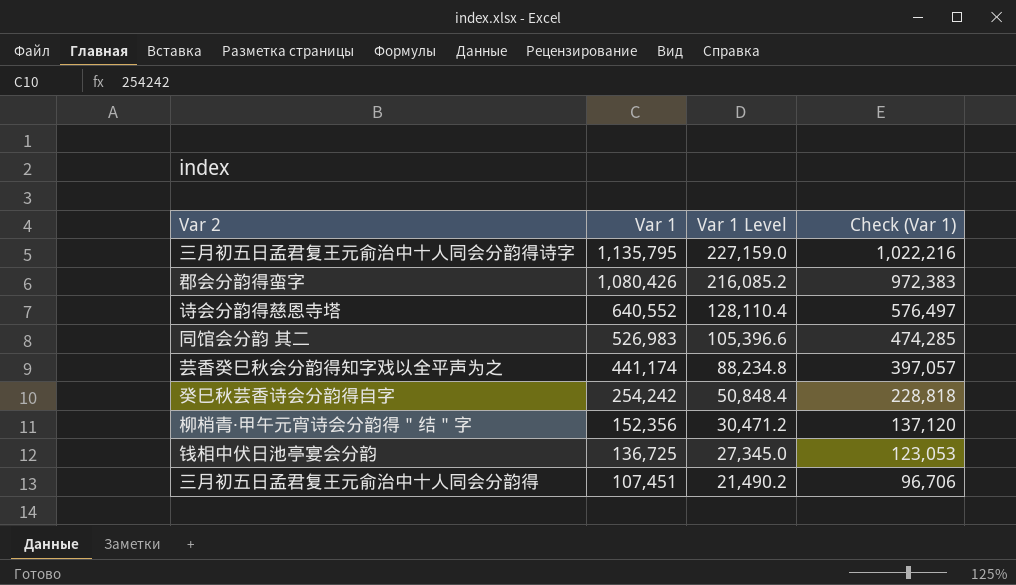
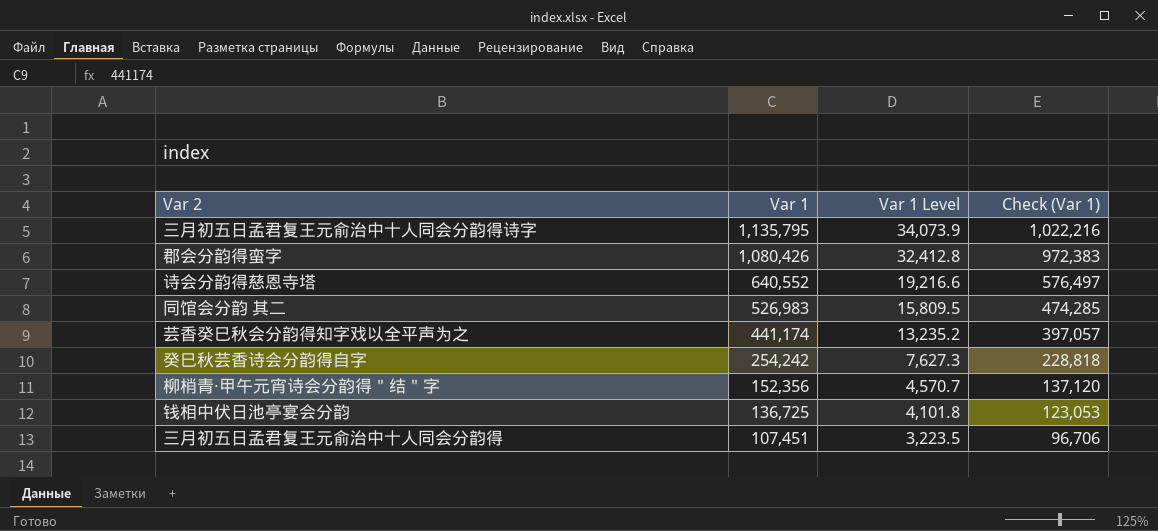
column Var 1 Level | formula: [Var 1] * 0.2 -> [Var 1] * 0.03

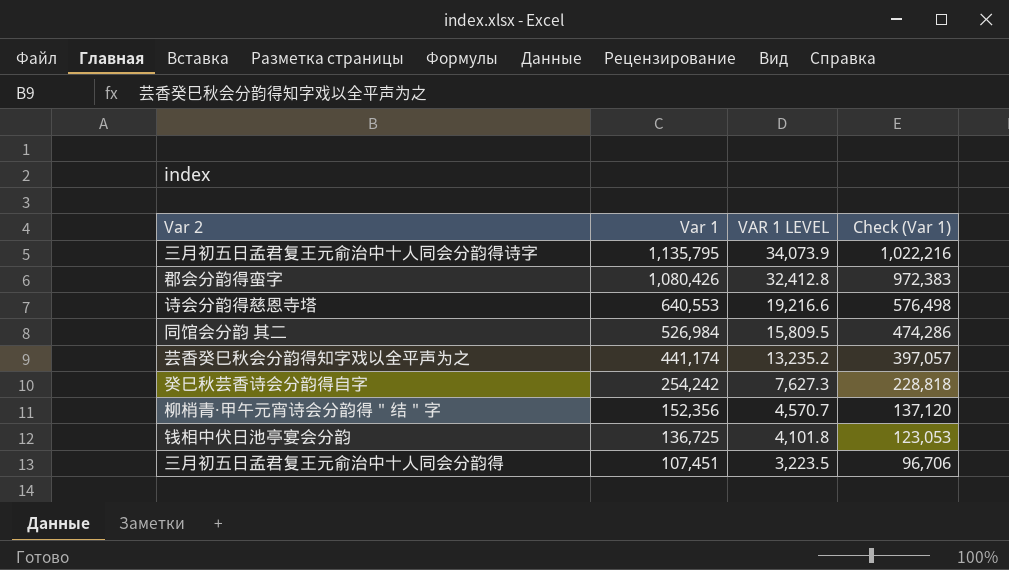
column name: Var 1 Level -> VAR 1 LEVEL
诗会分韵得慈恩寺塔 | Var 1: 640,552 -> 640,553
诗会分韵得慈恩寺塔 | Check (Var 1): 576,497 -> 576,498
同馆会分韵 其二 | Var 1: 526,983 -> 526,984
同馆会分韵 其二 | Check (Var 1): 474,285 -> 474,286

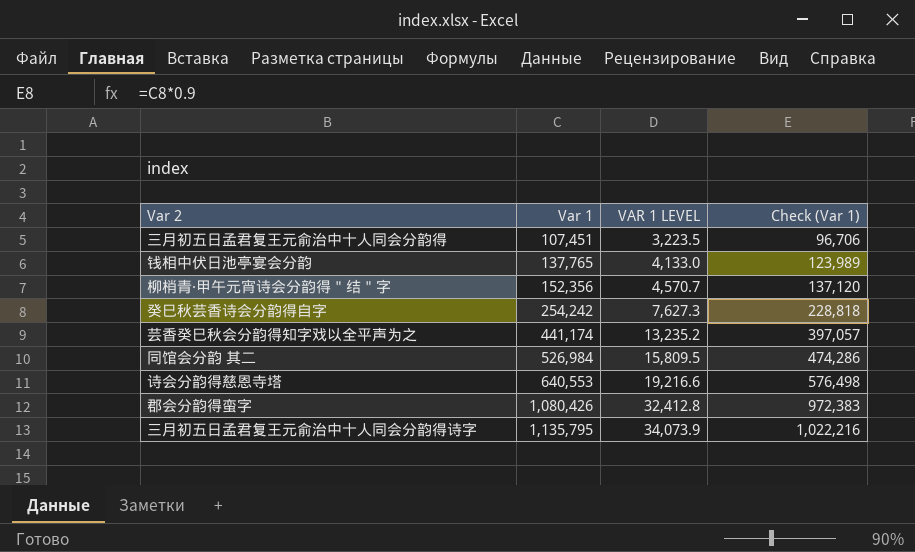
row order: Var 1 descending -> Var 1 ascending
钱相中伏日池亭宴会分韵 | Var 1: 136,725 -> 137,765
钱相中伏日池亭宴会分韵 | VAR 1 LEVEL: 4,101.8 -> 4,133.0
钱相中伏日池亭宴会分韵 | Check (Var 1): 123,053 -> 123,989

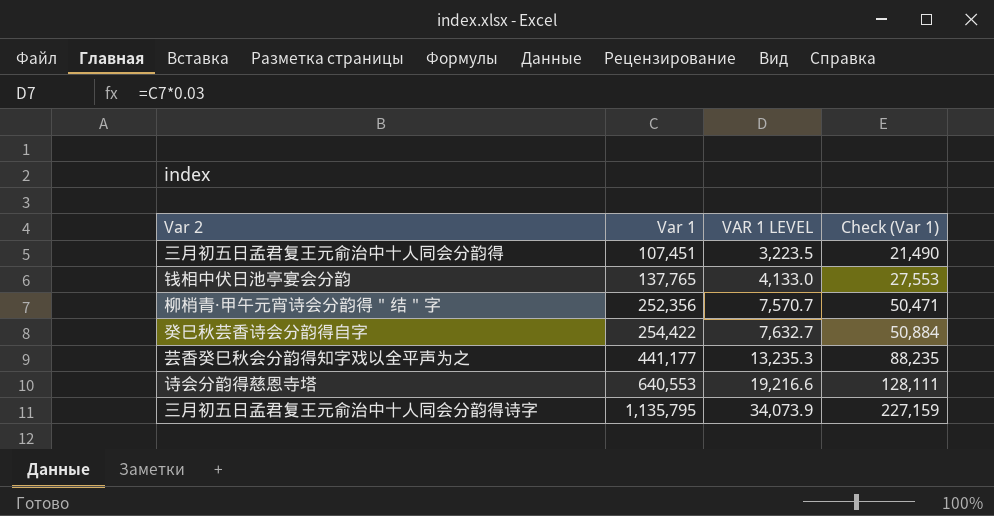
column Check (Var 1) | formula: [Var 1] * 0.9 -> [Var 1] * 0.2
row 同馆会分韵 其二: 526,984 | 15,809.5 | 474,286 -> none
row 郡会分韵得蛮字: 1,080,426 | 32,412.8 | 972,383 -> none
柳梢青·甲午元宵诗会分韵得＂结＂字 | Var 1: 152,356 -> 252,356
柳梢青·甲午元宵诗会分韵得＂结＂字 | VAR 1 LEVEL: 4,570.7 -> 7,570.7
癸巳秋芸香诗会分韵得自字 | Var 1: 254,242 -> 254,422
癸巳秋芸香诗会分韵得自字 | VAR 1 LEVEL: 7,627.3 -> 7,632.7
芸香癸巳秋会分韵得知字戏以全平声为之 | Var 1: 441,174 -> 441,177
芸香癸巳秋会分韵得知字戏以全平声为之 | VAR 1 LEVEL: 13,235.2 -> 13,235.3

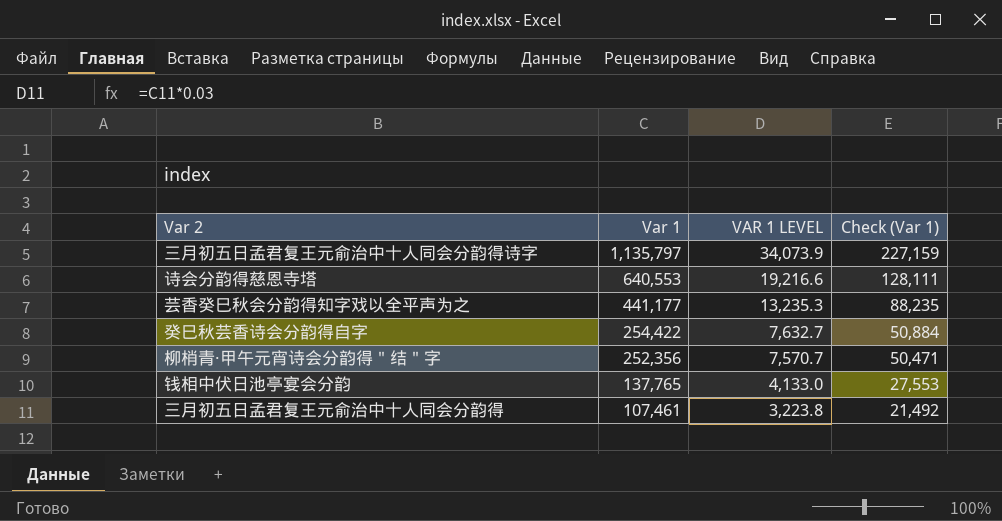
row order: Var 1 ascending -> Var 1 descending
三月初五日孟君复王元俞治中十人同会分韵得诗字 | Var 1: 1,135,795 -> 1,135,797
三月初五日孟君复王元俞治中十人同会分韵得 | Var 1: 107,451 -> 107,461
三月初五日孟君复王元俞治中十人同会分韵得 | VAR 1 LEVEL: 3,223.5 -> 3,223.8
三月初五日孟君复王元俞治中十人同会分韵得 | Check (Var 1): 21,490 -> 21,492

